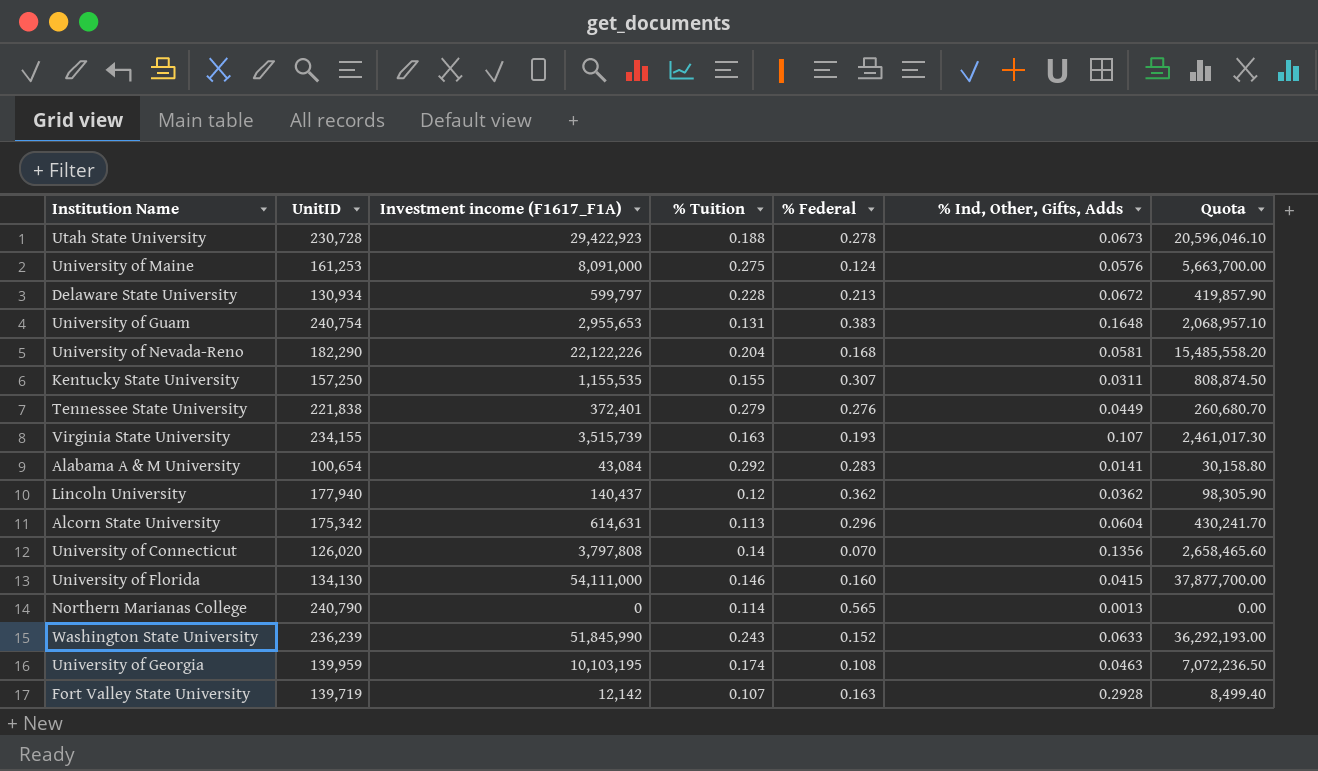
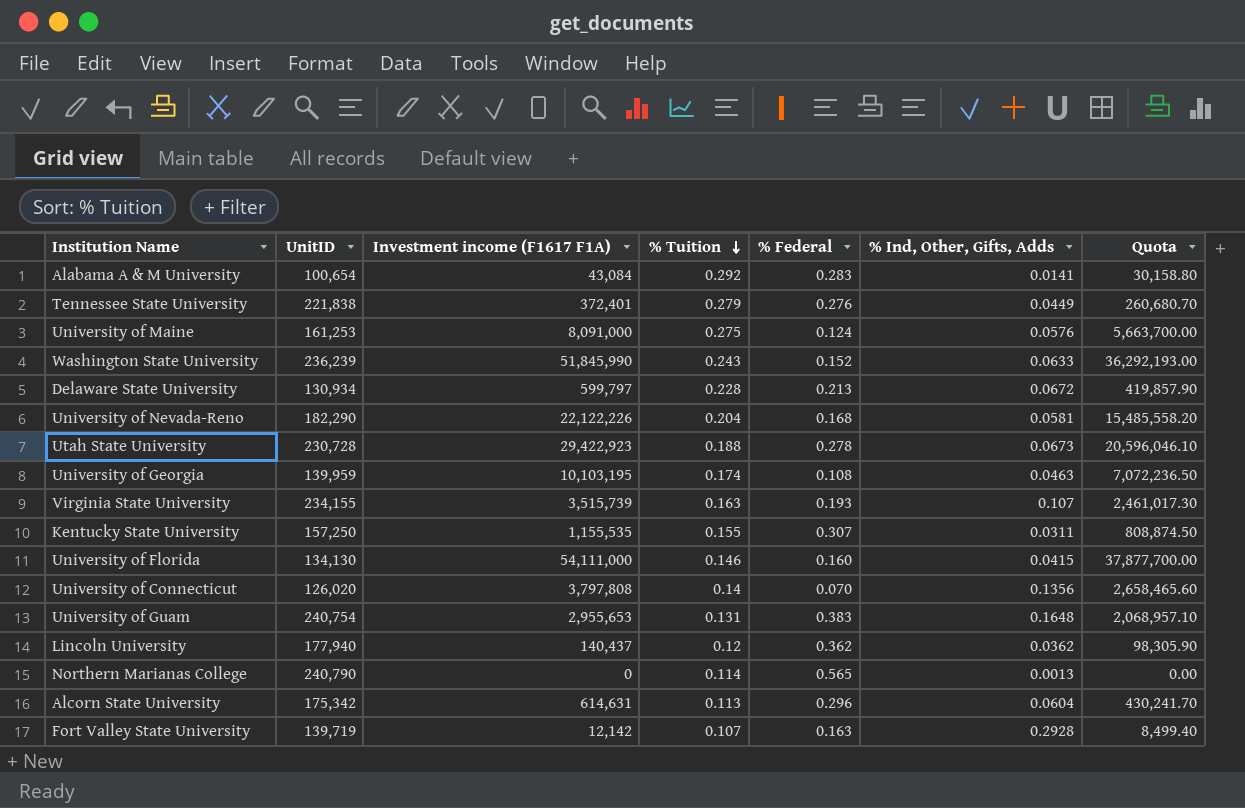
row order: none -> % Tuition descending
column name: Investment income (F1617_F1A) -> Investment income (F1617 F1A)

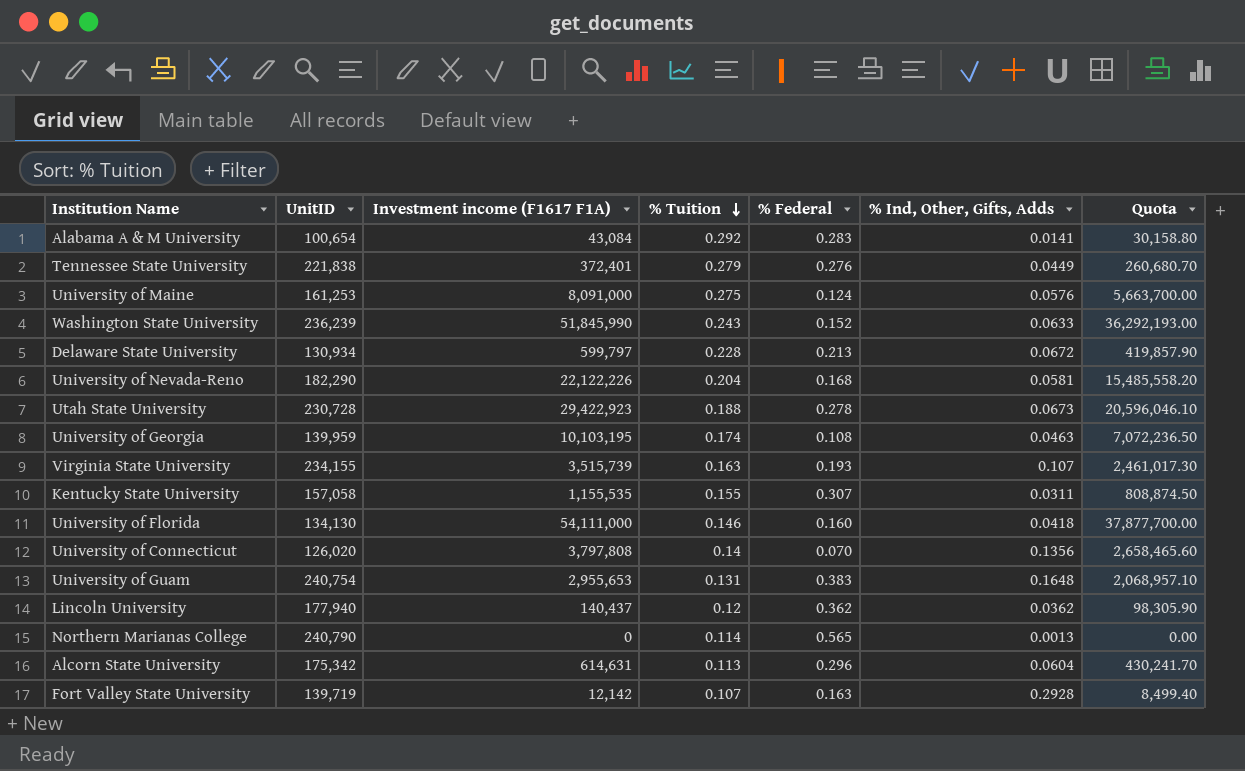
Kentucky State University | UnitID: 157,250 -> 157,058
University of Florida | % Ind, Other, Gifts, Adds: 0.0415 -> 0.0418

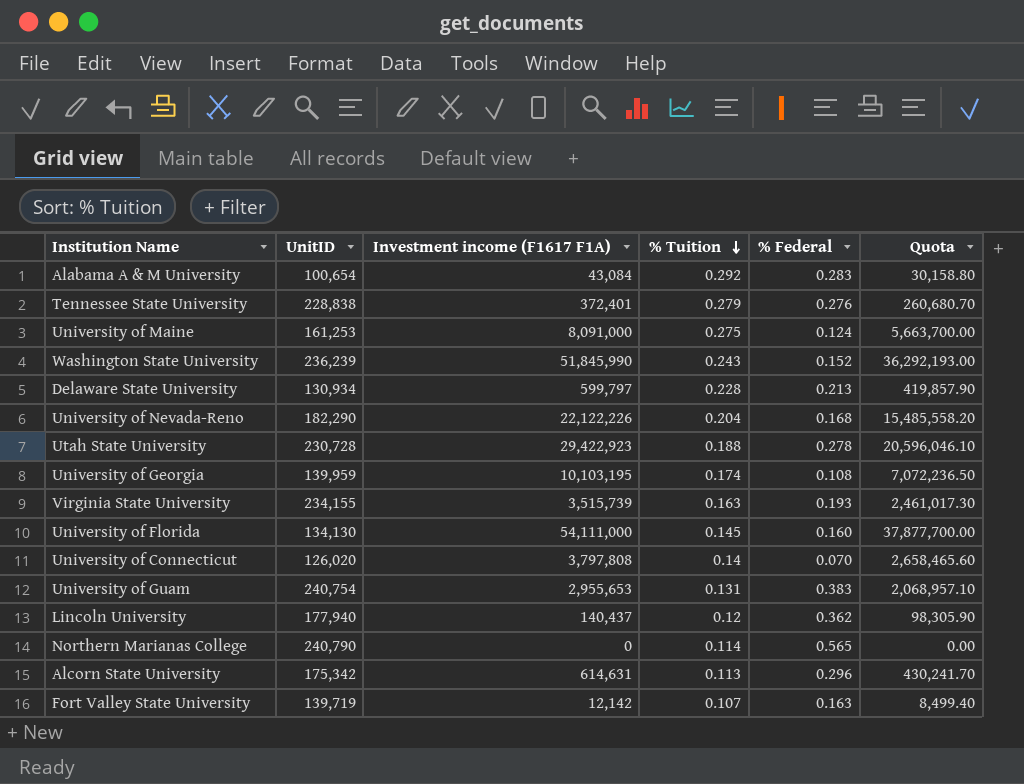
column % Ind, Other, Gifts, Adds | position: 6 -> none
row Kentucky State University: 157,058 | 1,155,535 | 0.155 | 0.307 | 0.0311 | 808,874.50 -> none
Tennessee State University | UnitID: 221,838 -> 228,838
University of Florida | % Tuition: 0.146 -> 0.145

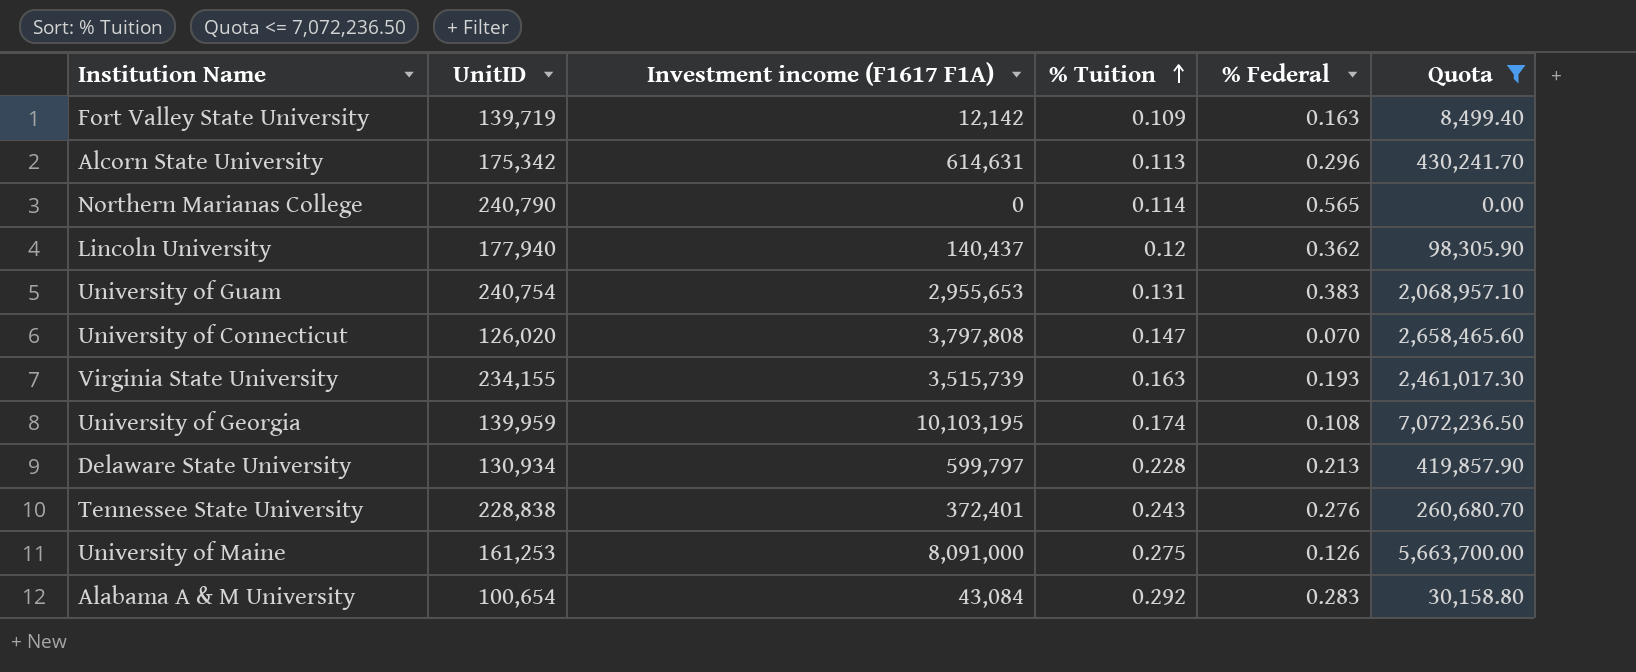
filter: none -> Quota <= 7,072,236.50
row order: % Tuition descending -> % Tuition ascending
Fort Valley State University | % Tuition: 0.107 -> 0.109
University of Connecticut | % Tuition: 0.14 -> 0.147
Tennessee State University | % Tuition: 0.279 -> 0.243
University of Maine | % Federal: 0.124 -> 0.126

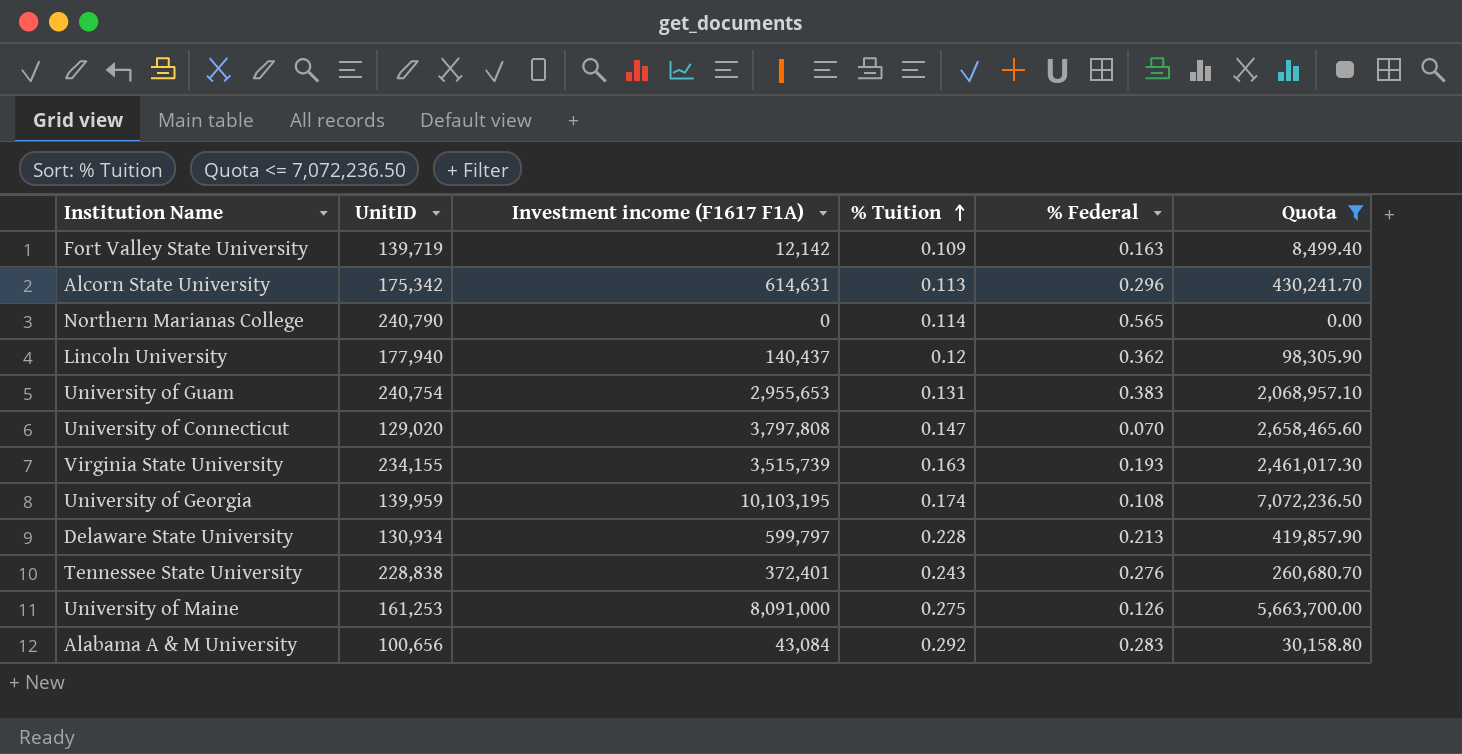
University of Connecticut | UnitID: 126,020 -> 129,020
Alabama A & M University | UnitID: 100,654 -> 100,656

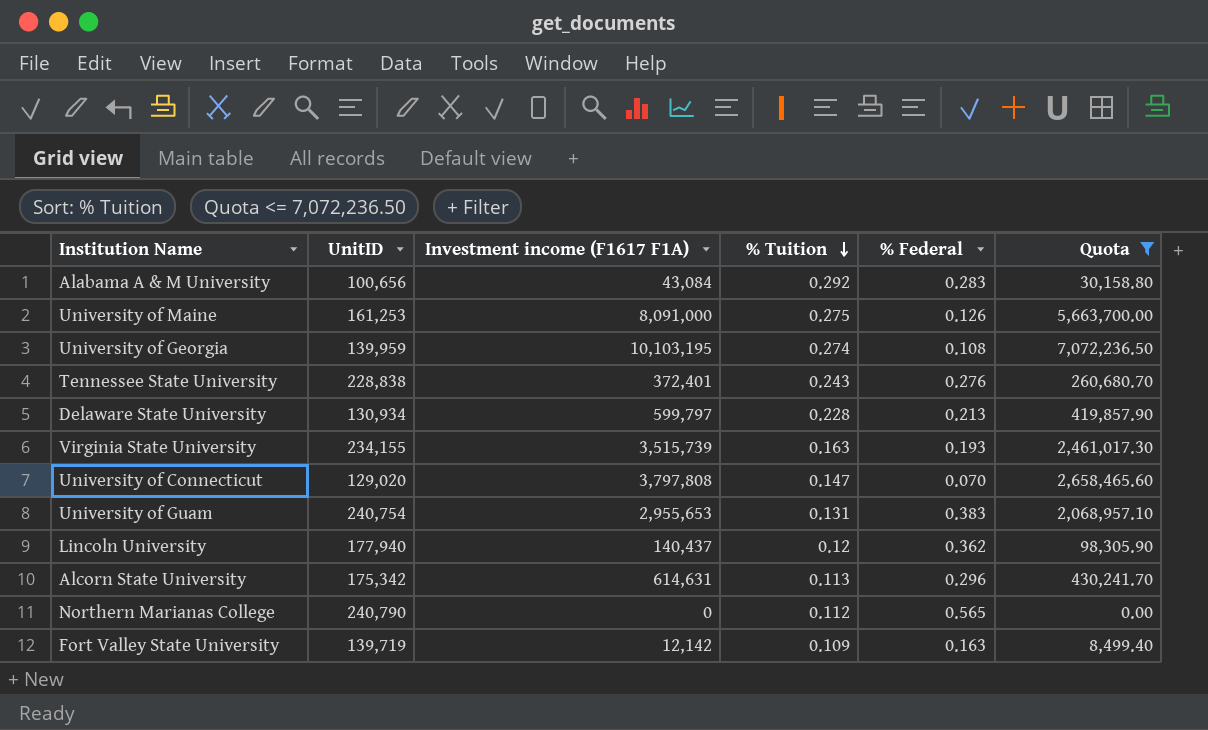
row order: % Tuition ascending -> % Tuition descending
University of Georgia | % Tuition: 0.174 -> 0.274
Northern Marianas College | % Tuition: 0.114 -> 0.112

